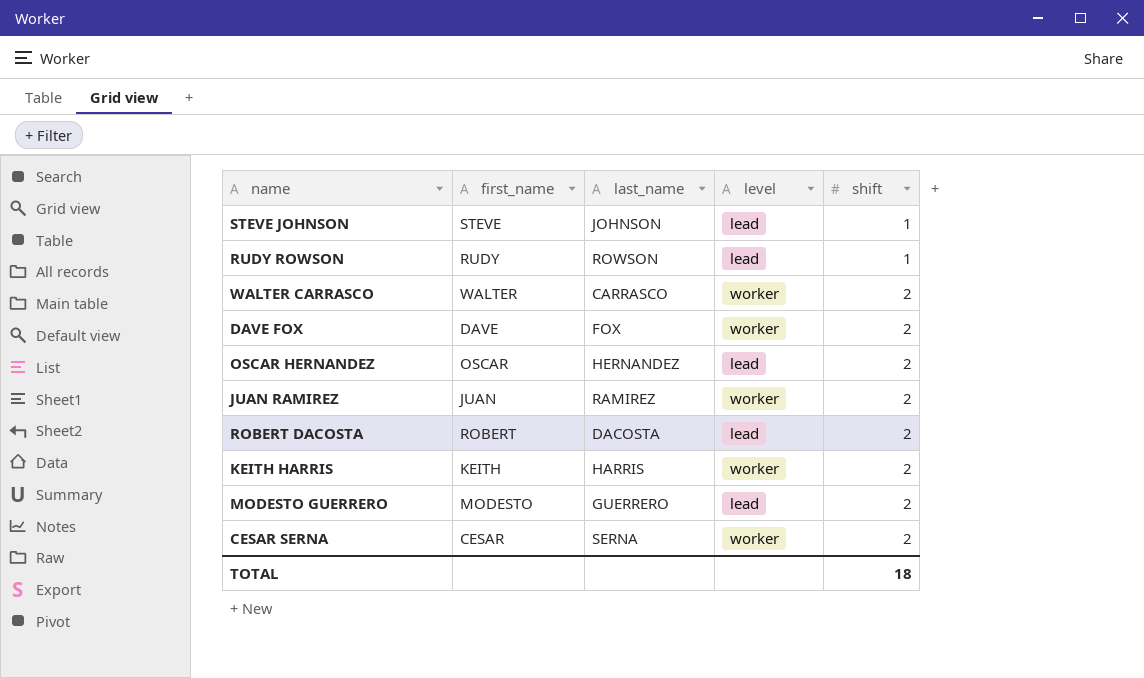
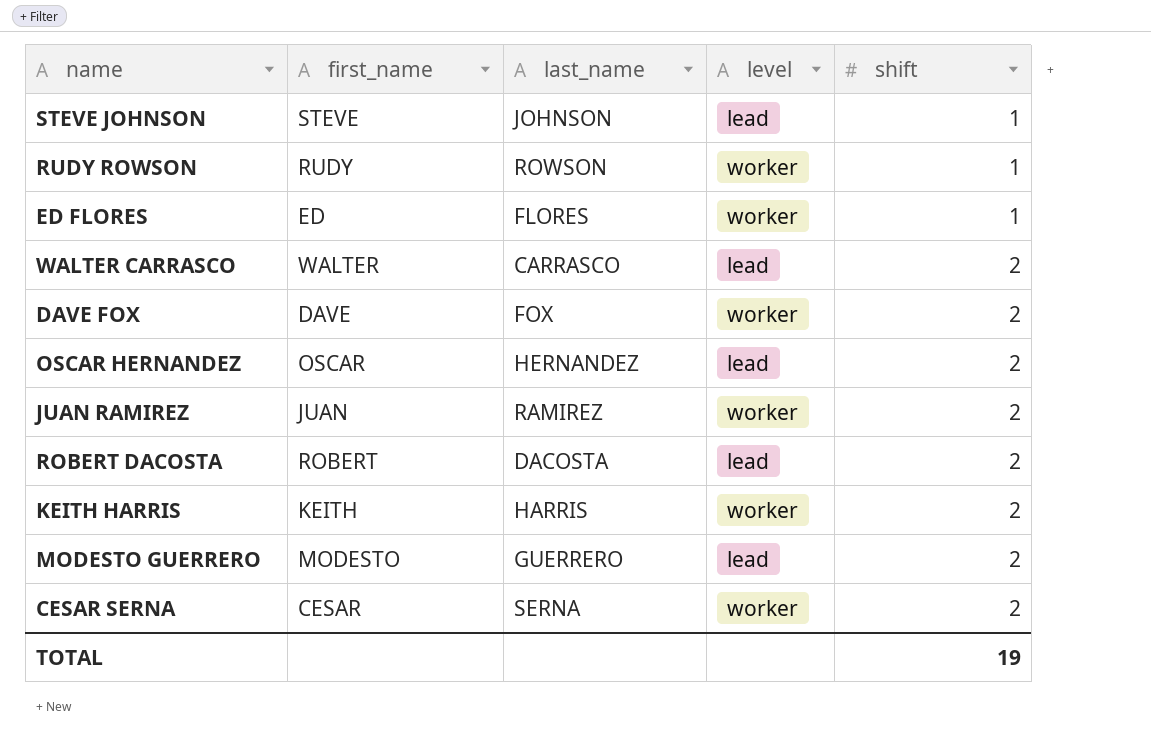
RUDY ROWSON | level: lead -> worker
row ED FLORES: none -> ED | FLORES | worker | 1
WALTER CARRASCO | level: worker -> lead
TOTAL | shift: 18 -> 19

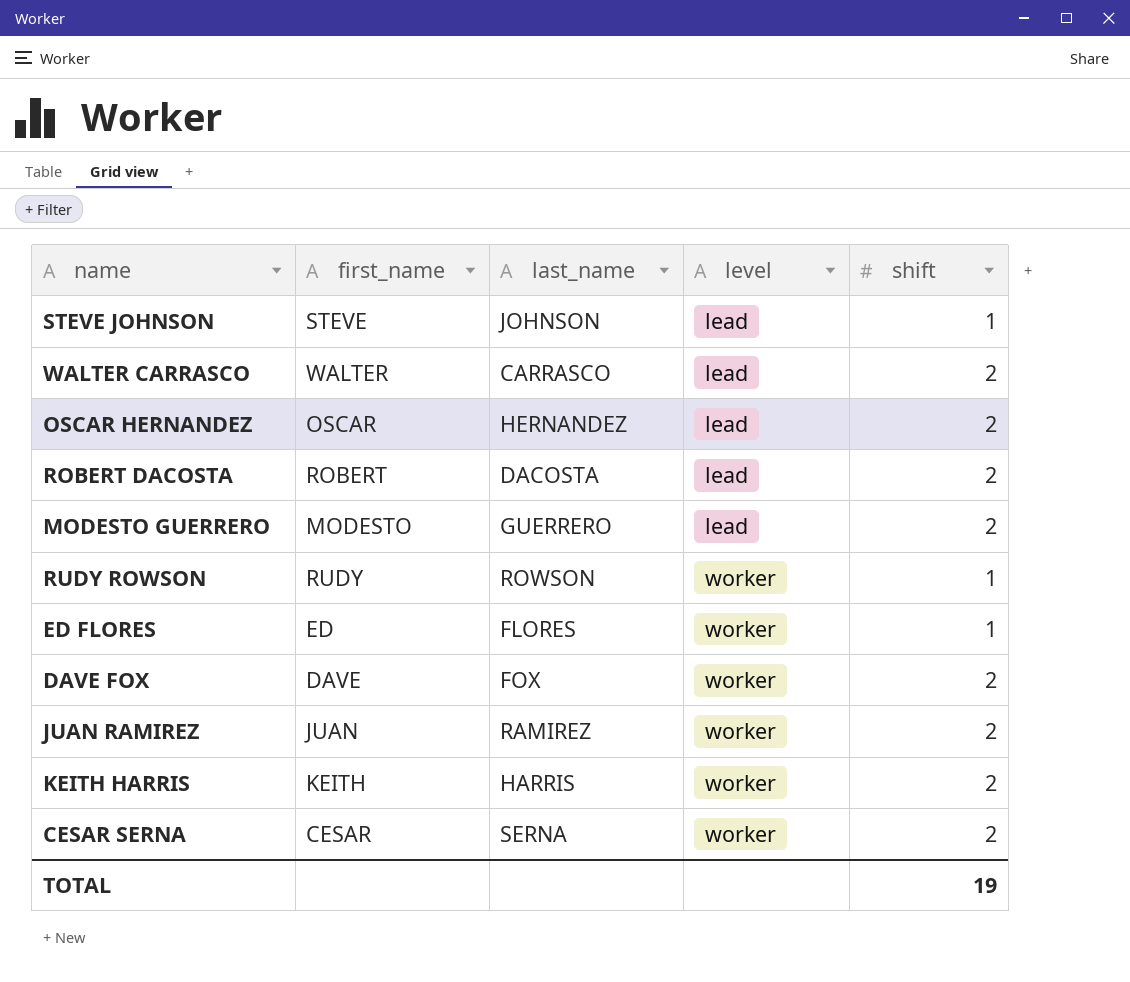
row order: shift ascending -> level ascending

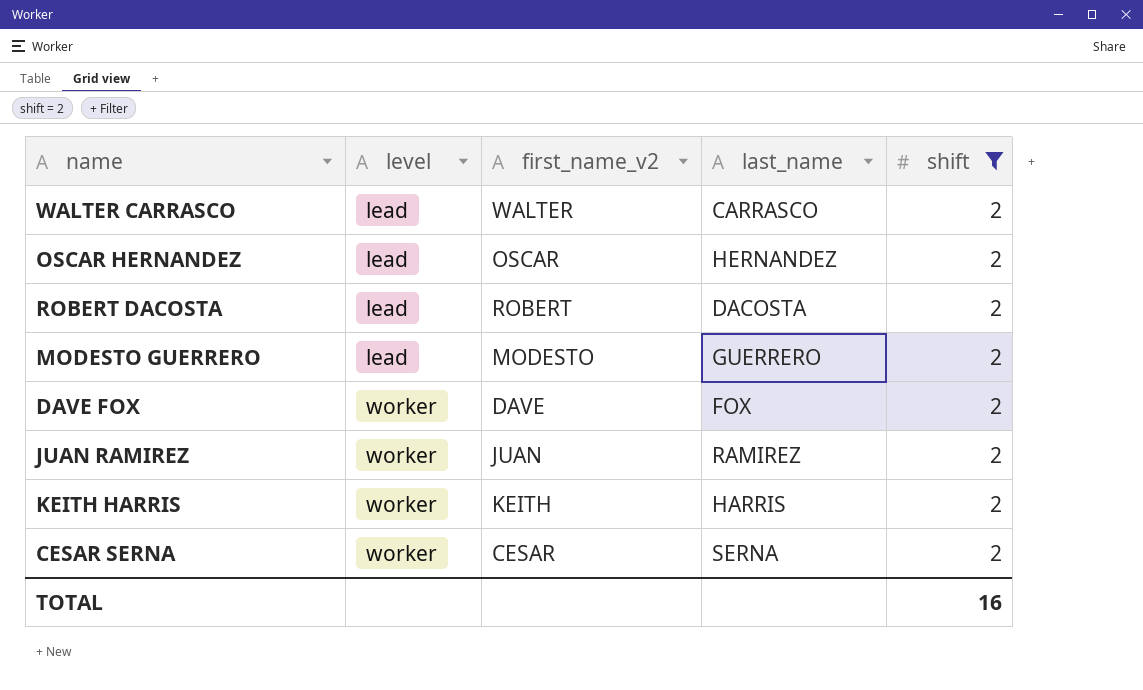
filter: none -> shift = 2
column level | position: 4 -> 2
column name: first_name -> first_name_v2
TOTAL | shift: 19 -> 16

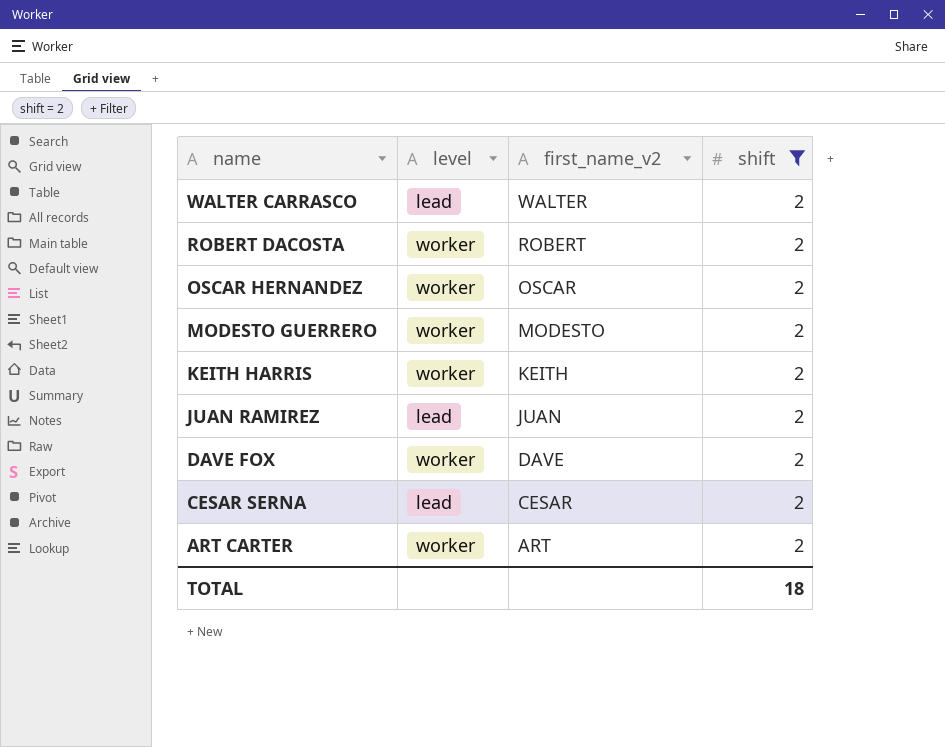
row order: level ascending -> name descending
column last_name | position: 4 -> none
ROBERT DACOSTA | level: lead -> worker
OSCAR HERNANDEZ | level: lead -> worker
MODESTO GUERRERO | level: lead -> worker
JUAN RAMIREZ | level: worker -> lead
CESAR SERNA | level: worker -> lead
row ART CARTER: none -> worker | ART | 2
TOTAL | shift: 16 -> 18

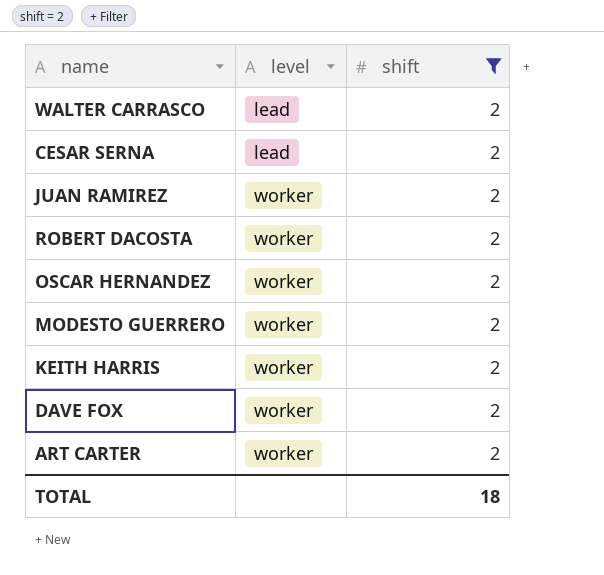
row order: name descending -> level ascending
column first_name_v2 | position: 3 -> none
JUAN RAMIREZ | level: lead -> worker

